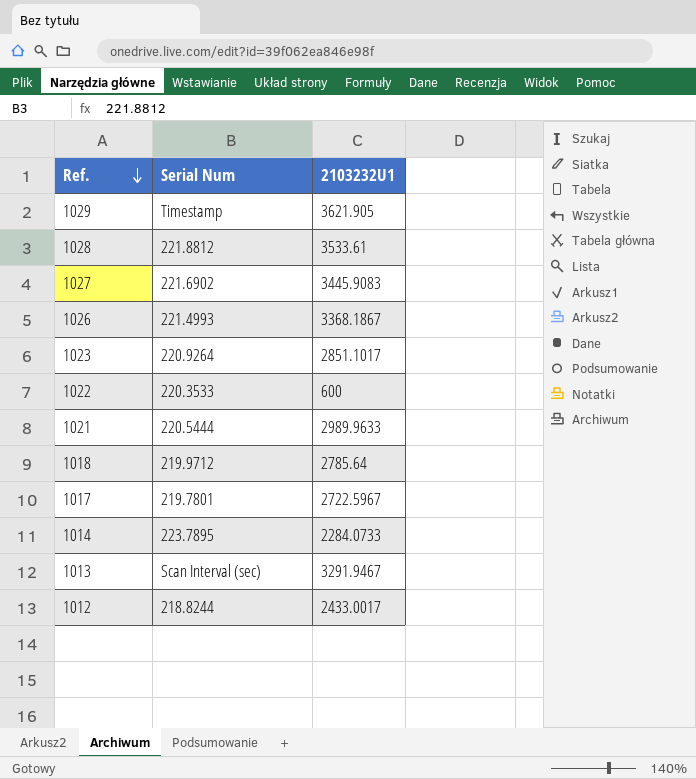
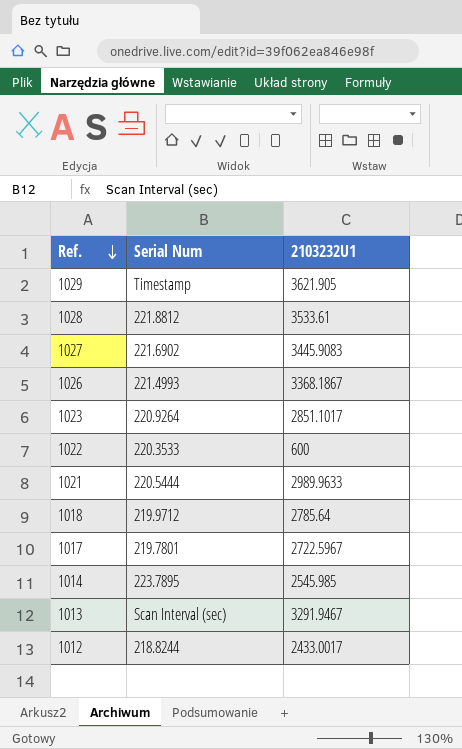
1014 | 2103232U1: 2284.0733 -> 2545.985

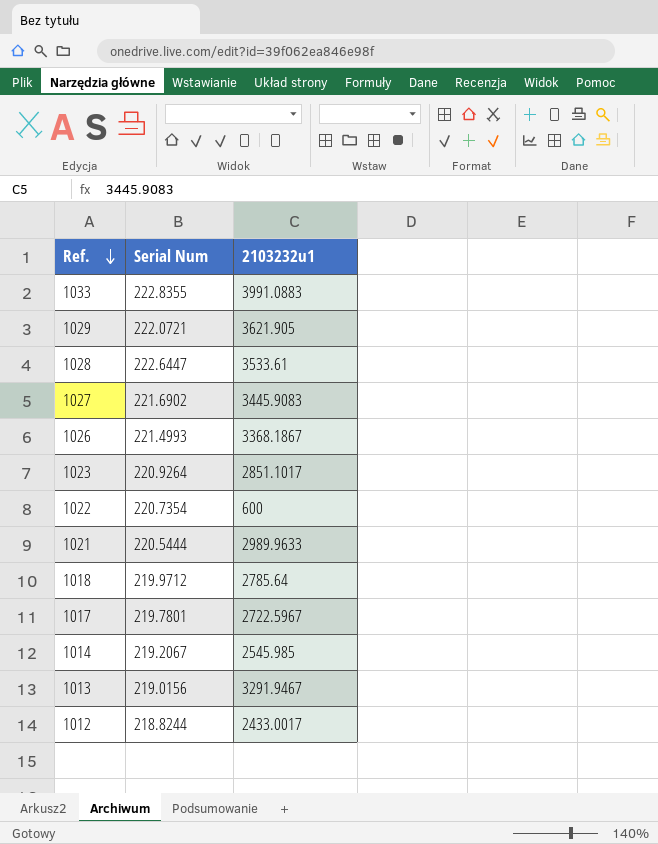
column name: 2103232U1 -> 2103232u1
row 1033: none -> 222.8355 | 3991.0883
1029 | Serial Num: Timestamp -> 222.0721
1028 | Serial Num: 221.8812 -> 222.6447
1022 | Serial Num: 220.3533 -> 220.7354
1014 | Serial Num: 223.7895 -> 219.2067
1013 | Serial Num: Scan Interval (sec) -> 219.0156

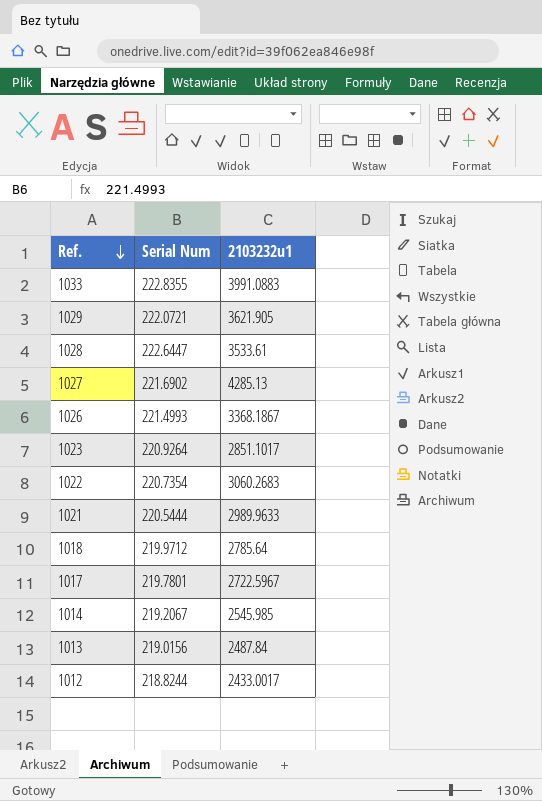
1027 | 2103232u1: 3445.9083 -> 4285.13
1022 | 2103232u1: 600 -> 3060.2683
1013 | 2103232u1: 3291.9467 -> 2487.84

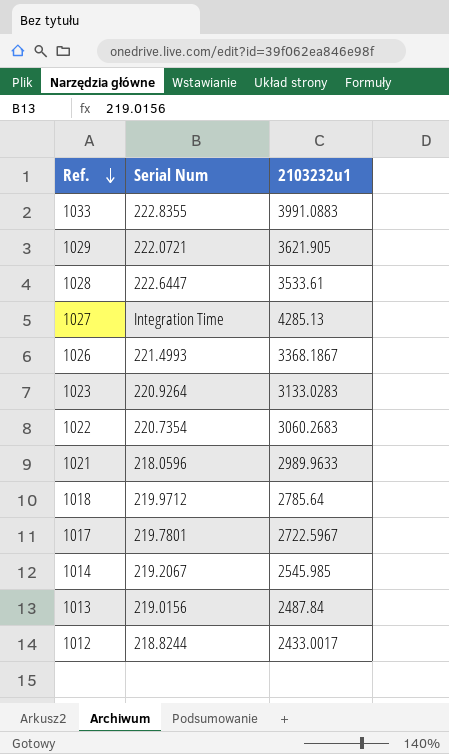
1027 | Serial Num: 221.6902 -> Integration Time
1023 | 2103232u1: 2851.1017 -> 3133.0283
1021 | Serial Num: 220.5444 -> 218.0596

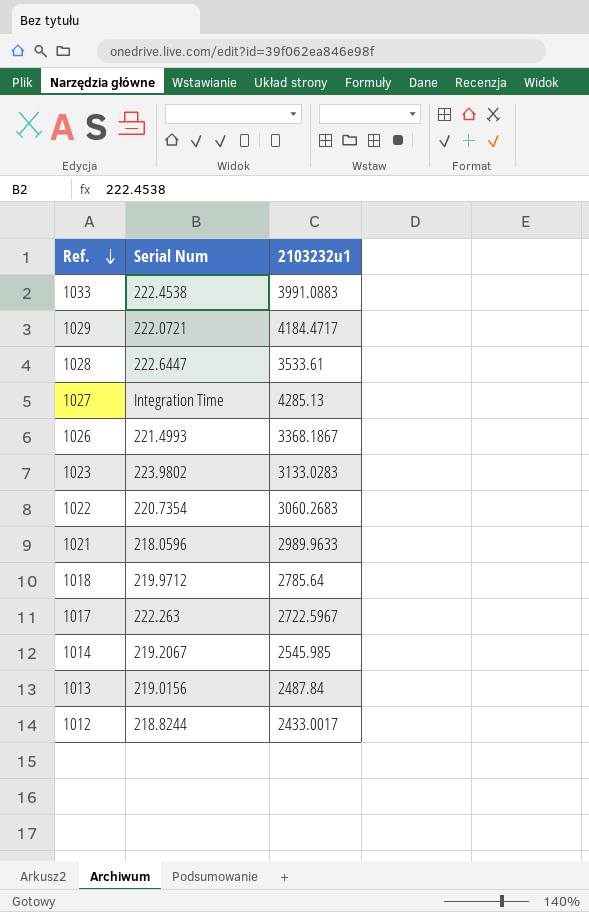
1033 | Serial Num: 222.8355 -> 222.4538
1029 | 2103232u1: 3621.905 -> 4184.4717
1023 | Serial Num: 220.9264 -> 223.9802
1017 | Serial Num: 219.7801 -> 222.263

